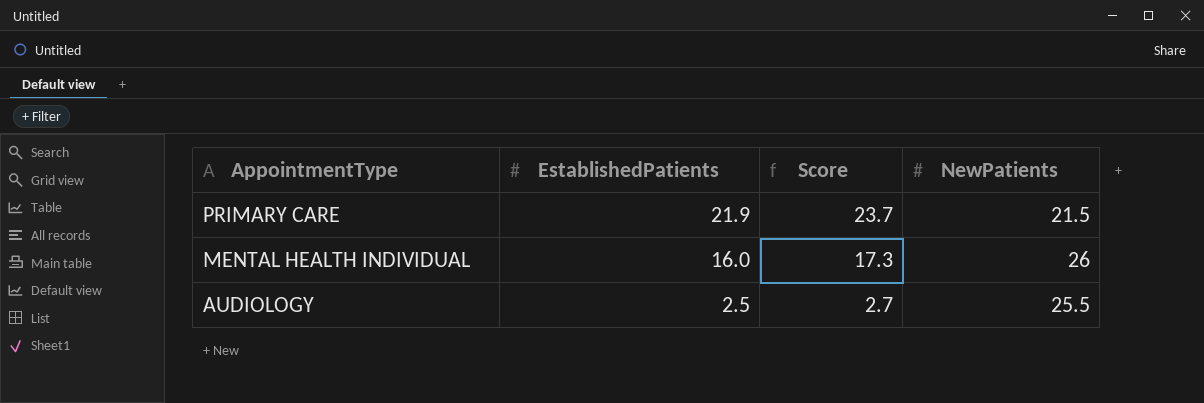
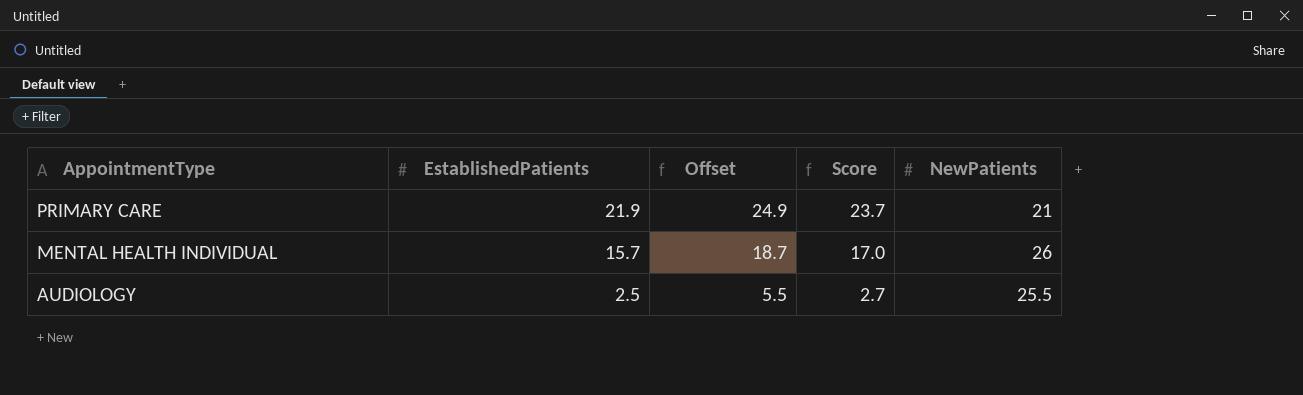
column Offset | formula: none -> [EstablishedPatients] + 3
PRIMARY CARE | NewPatients: 21.5 -> 21
MENTAL HEALTH INDIVIDUAL | EstablishedPatients: 16.0 -> 15.7
MENTAL HEALTH INDIVIDUAL | Score: 17.3 -> 17.0

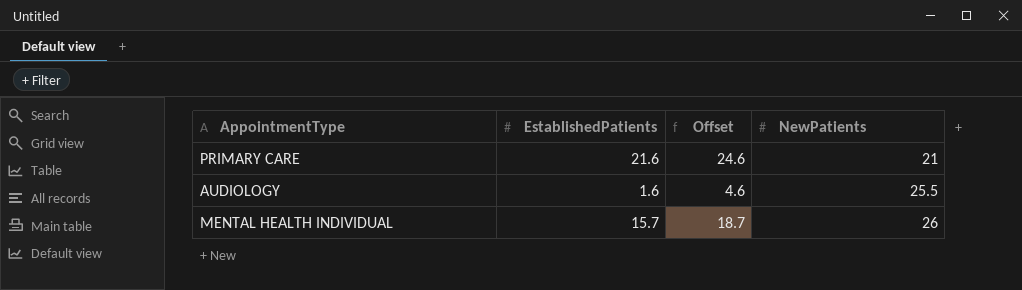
row order: AppointmentType descending -> NewPatients ascending
column Score | formula: [EstablishedPatients] * 1.08 -> none
PRIMARY CARE | EstablishedPatients: 21.9 -> 21.6
PRIMARY CARE | Offset: 24.9 -> 24.6
AUDIOLOGY | EstablishedPatients: 2.5 -> 1.6
AUDIOLOGY | Offset: 5.5 -> 4.6

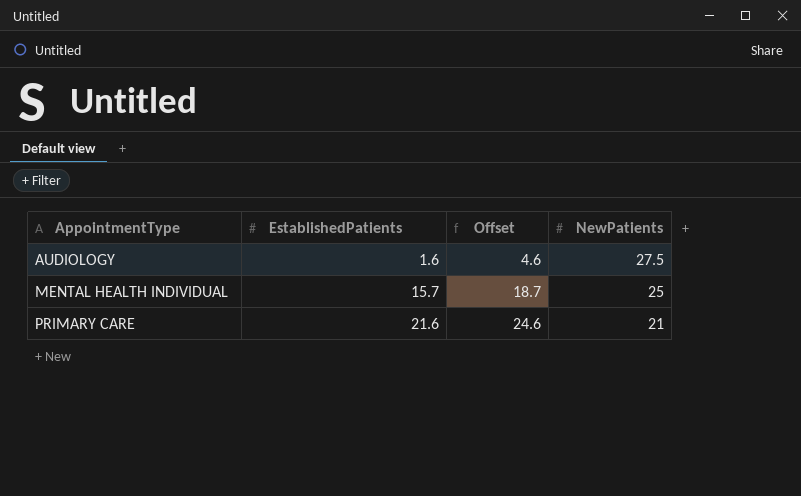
row order: NewPatients ascending -> AppointmentType ascending
AUDIOLOGY | NewPatients: 25.5 -> 27.5
MENTAL HEALTH INDIVIDUAL | NewPatients: 26 -> 25

